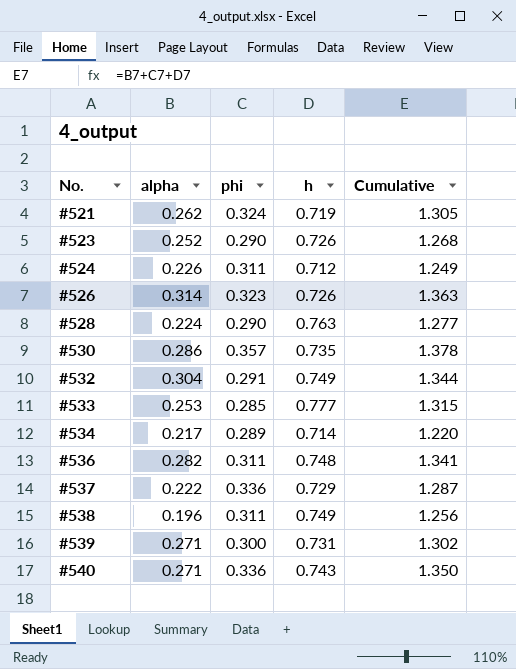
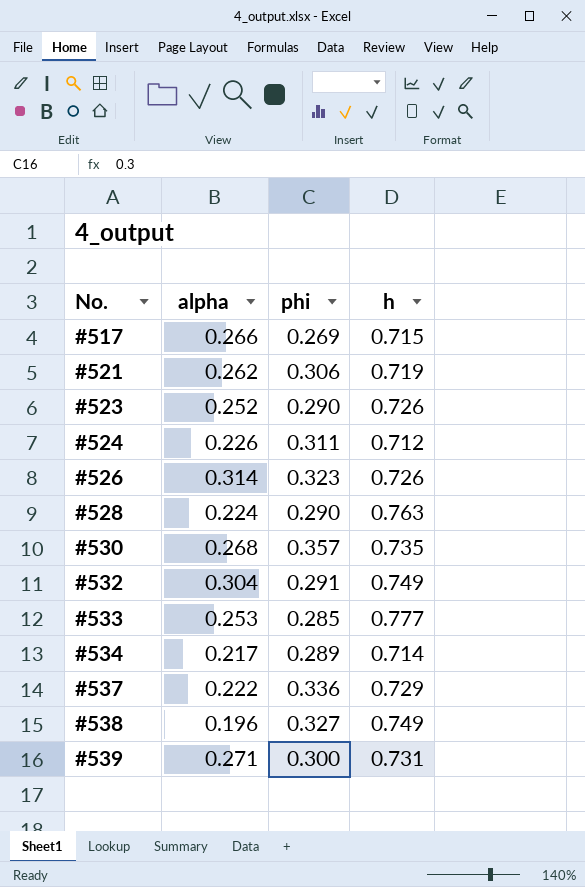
column Cumulative | formula: [alpha] + [phi] + [h] -> none
row #536: 0.282 | 0.311 | 0.748 | 1.341 -> none
row #540: 0.271 | 0.336 | 0.743 | 1.350 -> none
row #517: none -> 0.266 | 0.269 | 0.715
#521 | phi: 0.324 -> 0.306
#530 | alpha: 0.286 -> 0.268
#538 | phi: 0.311 -> 0.327

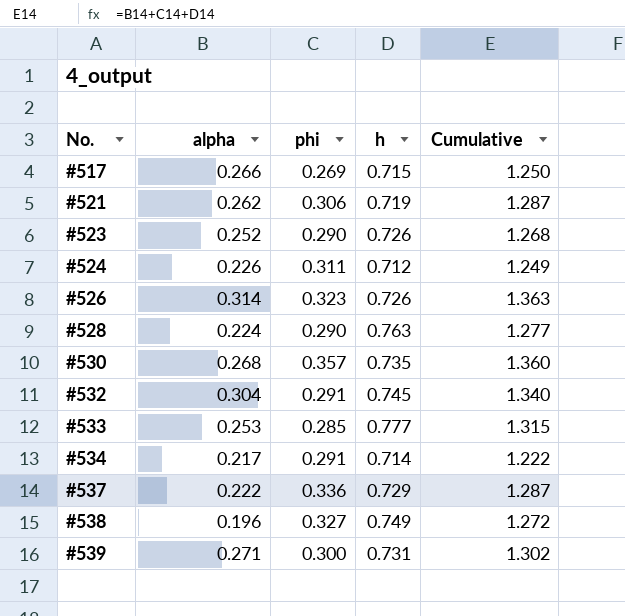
column Cumulative | formula: none -> [alpha] + [phi] + [h]
#532 | h: 0.749 -> 0.745
#534 | phi: 0.289 -> 0.291

